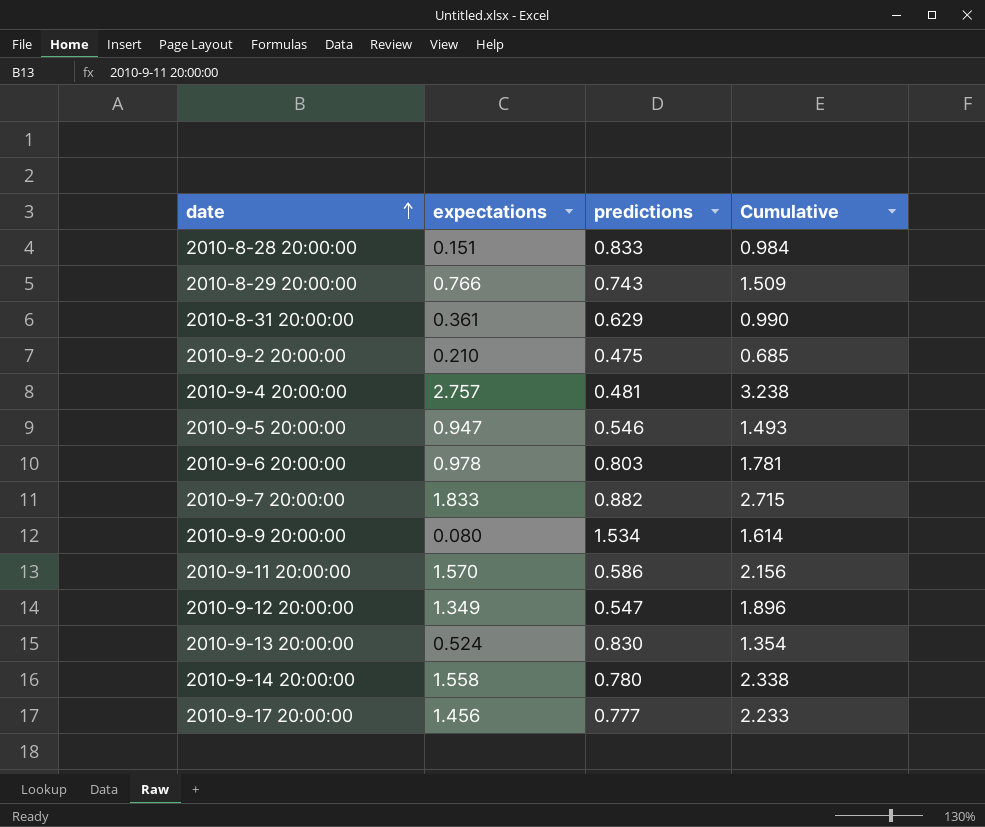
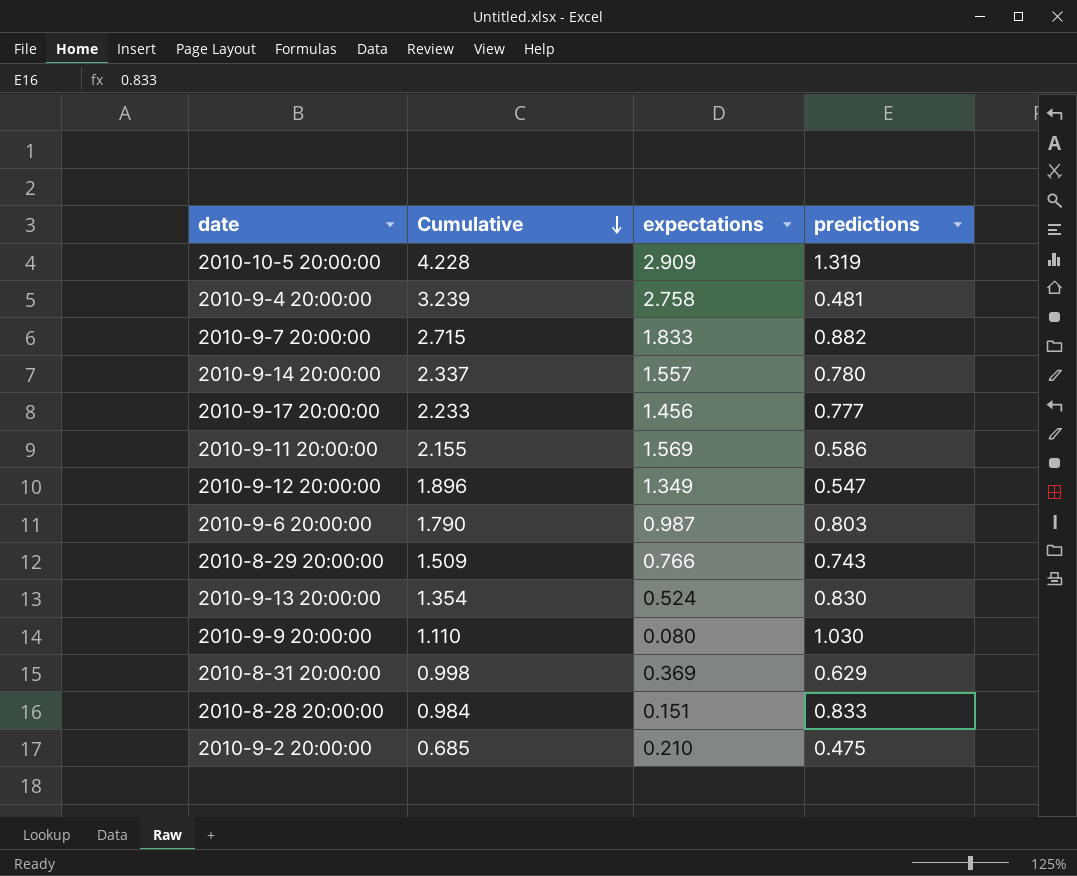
row order: date ascending -> Cumulative descending
column Cumulative | position: 4 -> 2
row 2010-9-5 20:00:00: 0.947 | 0.546 | 1.493 -> none
row 2010-10-5 20:00:00: none -> 4.228 | 2.909 | 1.319
2010-9-4 20:00:00 | Cumulative: 3.238 -> 3.239
2010-9-4 20:00:00 | expectations: 2.757 -> 2.758
2010-9-14 20:00:00 | Cumulative: 2.338 -> 2.337
2010-9-14 20:00:00 | expectations: 1.558 -> 1.557
2010-9-11 20:00:00 | Cumulative: 2.156 -> 2.155
2010-9-11 20:00:00 | expectations: 1.570 -> 1.569
2010-9-6 20:00:00 | Cumulative: 1.781 -> 1.790
2010-9-6 20:00:00 | expectations: 0.978 -> 0.987
2010-9-9 20:00:00 | Cumulative: 1.614 -> 1.110
2010-9-9 20:00:00 | predictions: 1.534 -> 1.030
2010-8-31 20:00:00 | Cumulative: 0.990 -> 0.998
2010-8-31 20:00:00 | expectations: 0.361 -> 0.369

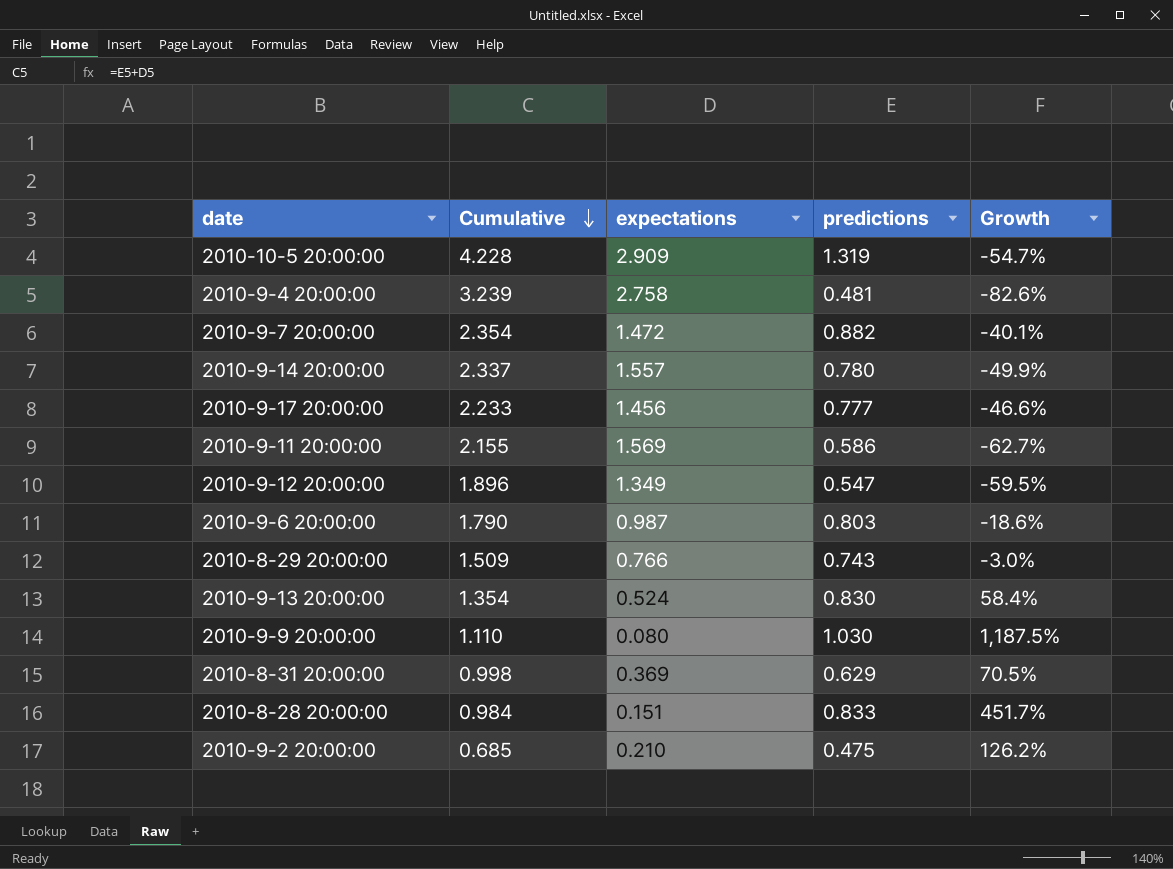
column Growth | formula: none -> ([predictions] - [expectations]) / [expectations]
2010-9-7 20:00:00 | Cumulative: 2.715 -> 2.354
2010-9-7 20:00:00 | expectations: 1.833 -> 1.472

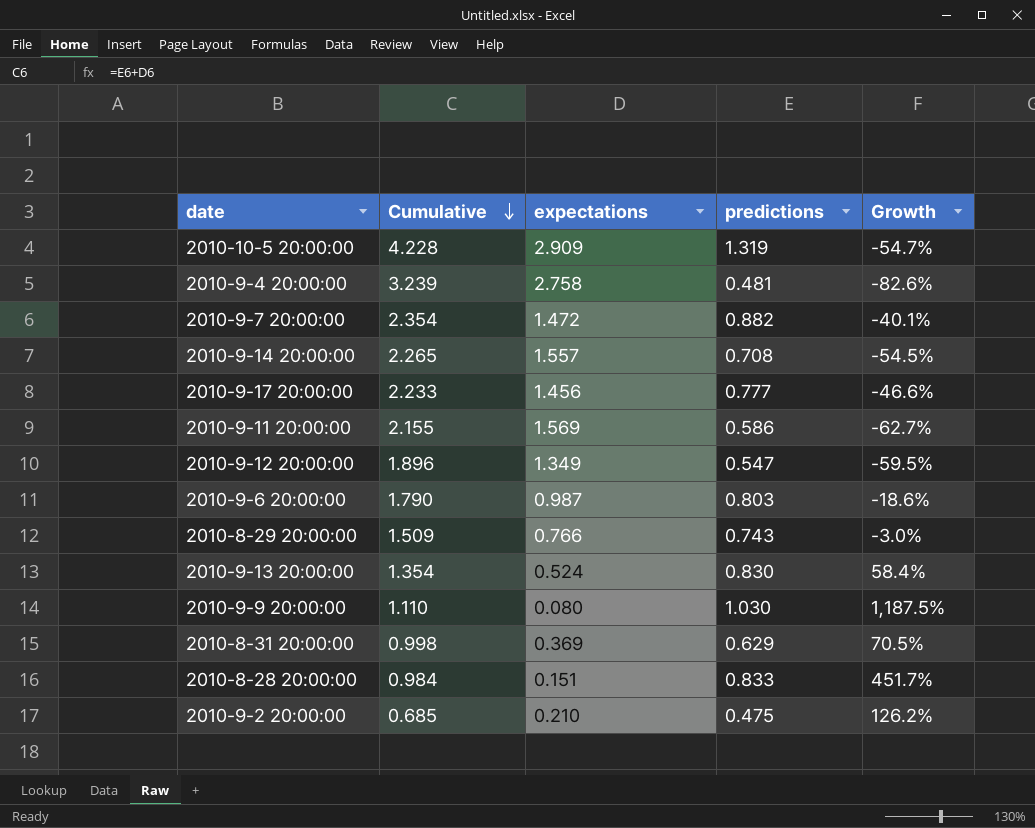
2010-9-14 20:00:00 | Cumulative: 2.337 -> 2.265
2010-9-14 20:00:00 | predictions: 0.780 -> 0.708
2010-9-14 20:00:00 | Growth: -49.9% -> -54.5%

